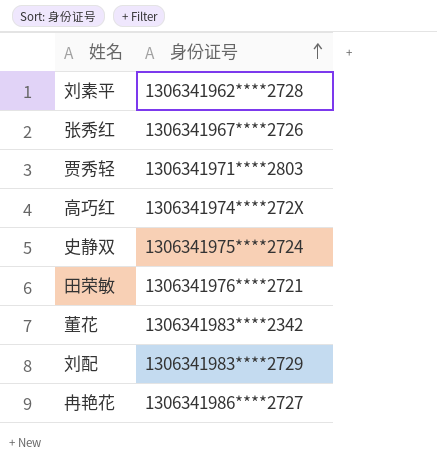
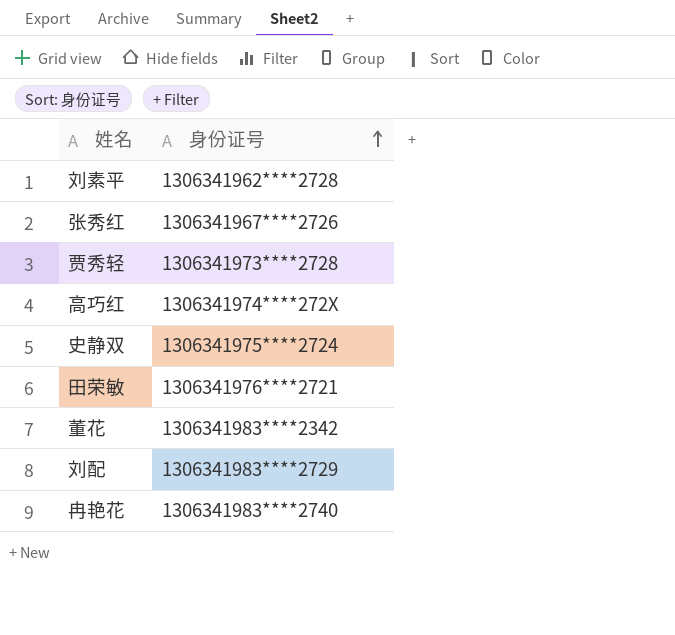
贾秀轻 | 身份证号: 1306341971****2803 -> 1306341973****2728
冉艳花 | 身份证号: 1306341986****2727 -> 1306341983****2740

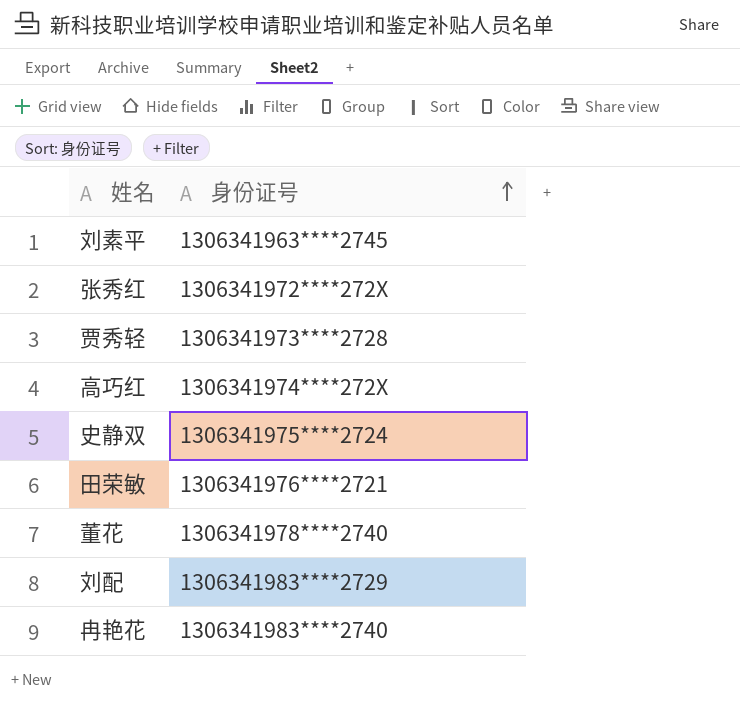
刘素平 | 身份证号: 1306341962****2728 -> 1306341963****2745
张秀红 | 身份证号: 1306341967****2726 -> 1306341972****272X
董花 | 身份证号: 1306341983****2342 -> 1306341978****2740

